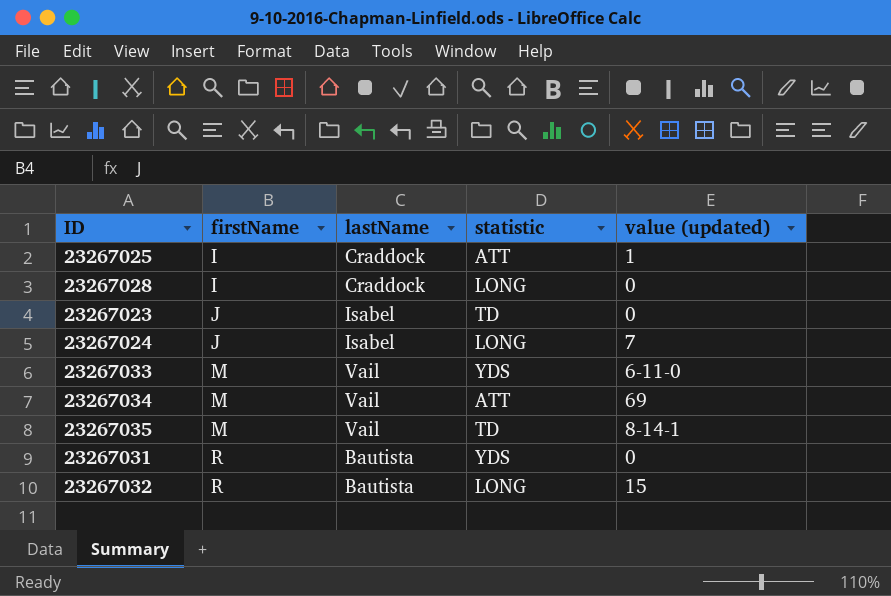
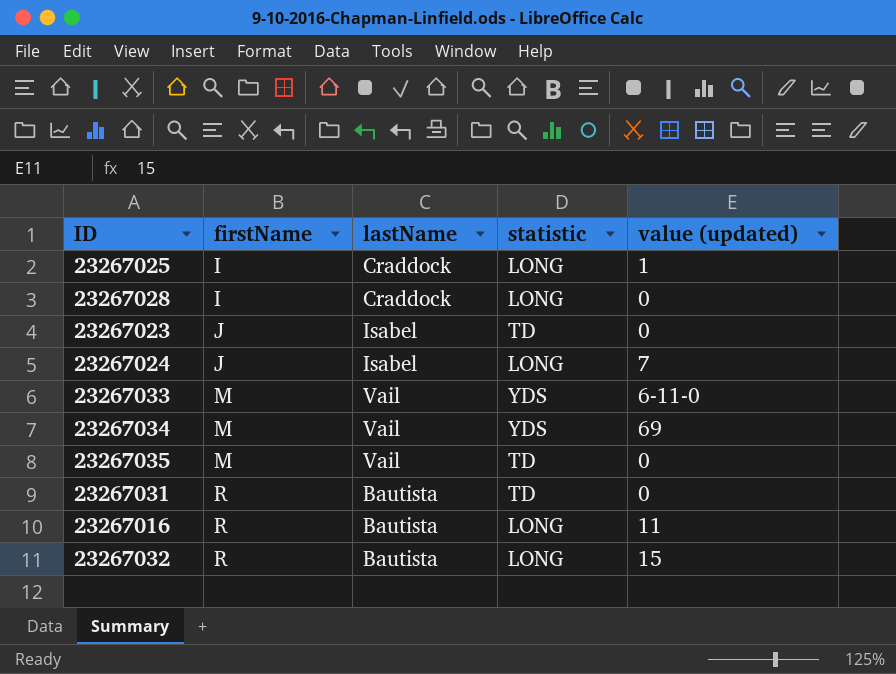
23267025 | statistic: ATT -> LONG
23267034 | statistic: ATT -> YDS
23267035 | value (updated): 8-14-1 -> 0
23267031 | statistic: YDS -> TD
row 23267016: none -> R | Bautista | LONG | 11

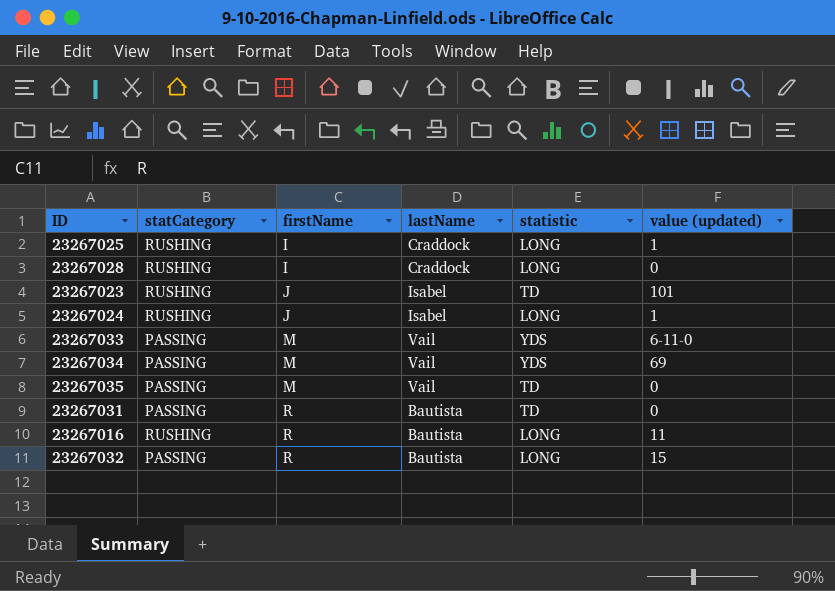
column statCategory | position: none -> 2
23267023 | value (updated): 0 -> 101
23267024 | value (updated): 7 -> 1

